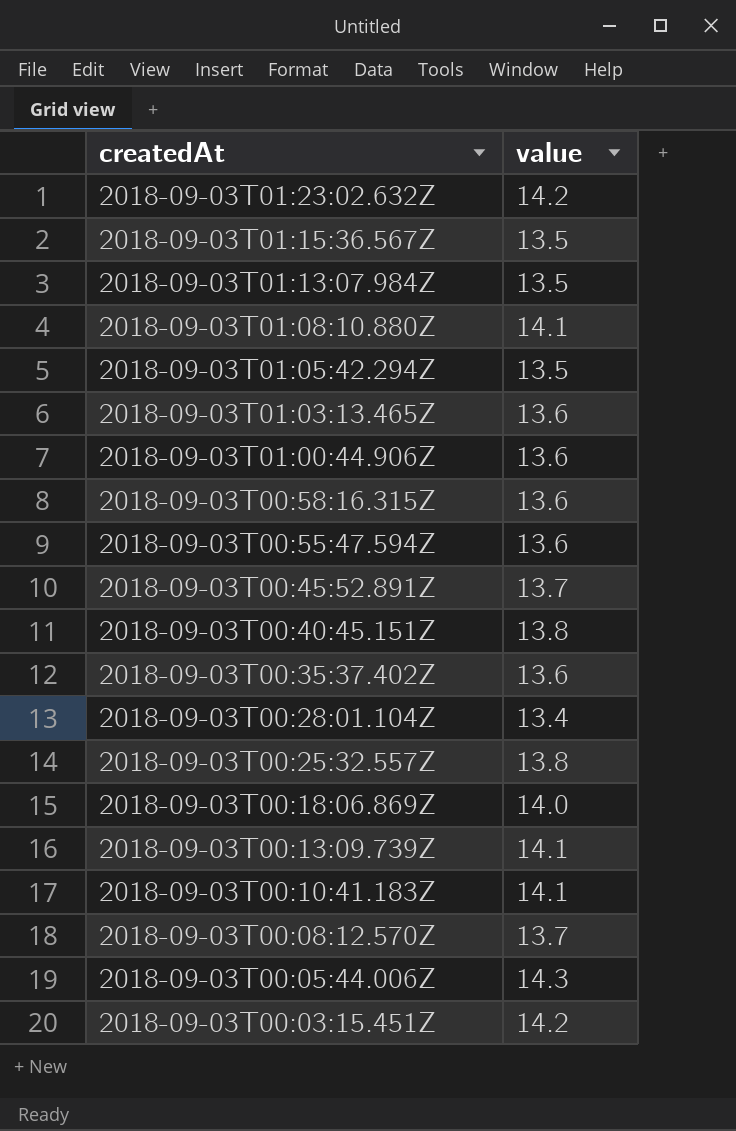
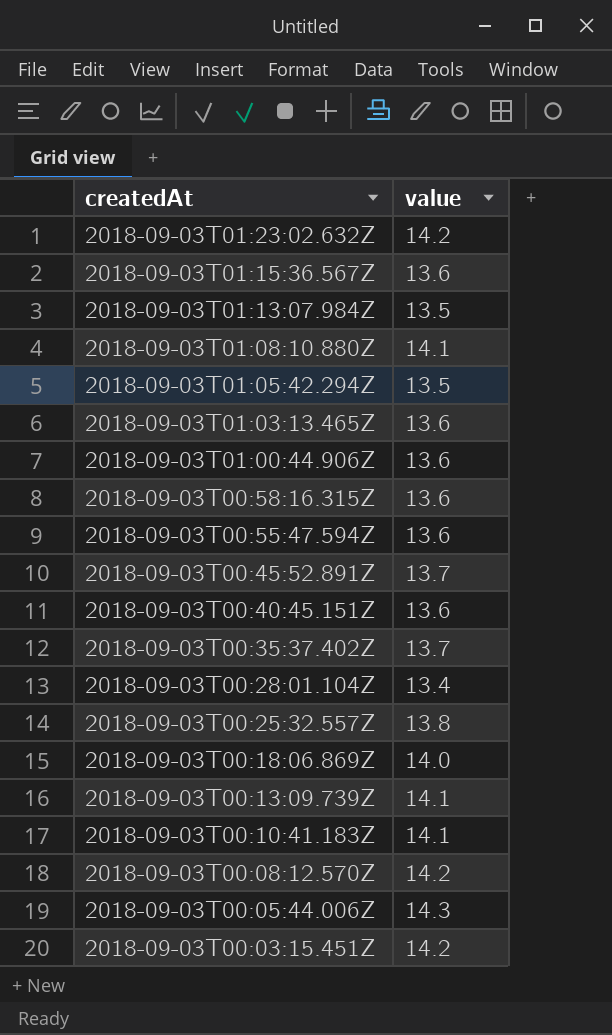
2018-09-03T01:15:36.567Z | value: 13.5 -> 13.6
2018-09-03T00:40:45.151Z | value: 13.8 -> 13.6
2018-09-03T00:35:37.402Z | value: 13.6 -> 13.7
2018-09-03T00:08:12.570Z | value: 13.7 -> 14.2

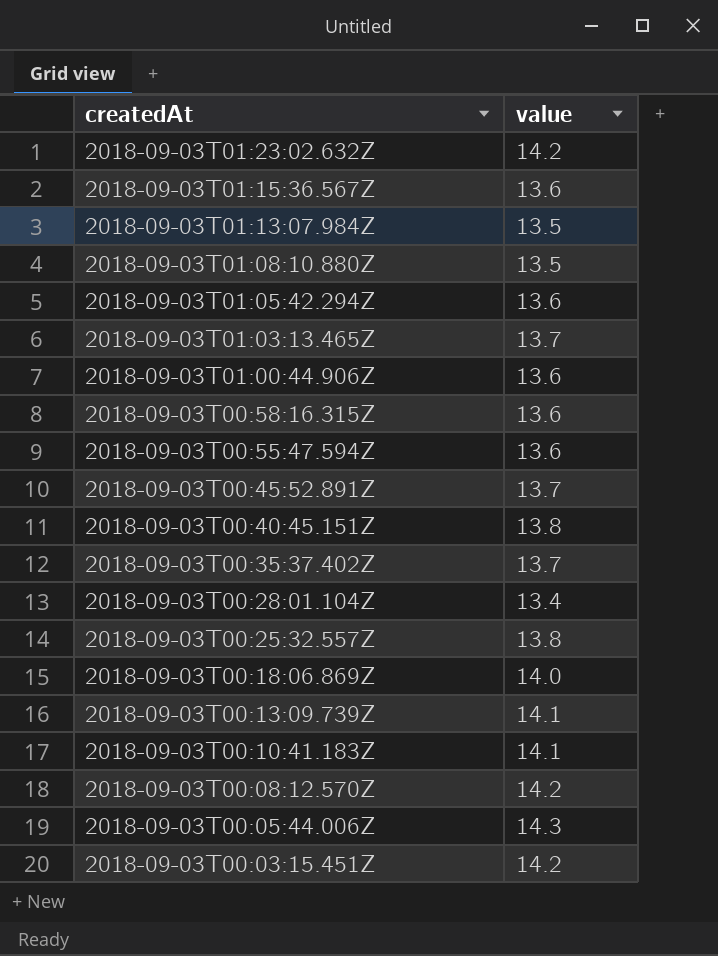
2018-09-03T01:08:10.880Z | value: 14.1 -> 13.5
2018-09-03T01:05:42.294Z | value: 13.5 -> 13.6
2018-09-03T01:03:13.465Z | value: 13.6 -> 13.7
2018-09-03T00:40:45.151Z | value: 13.6 -> 13.8

